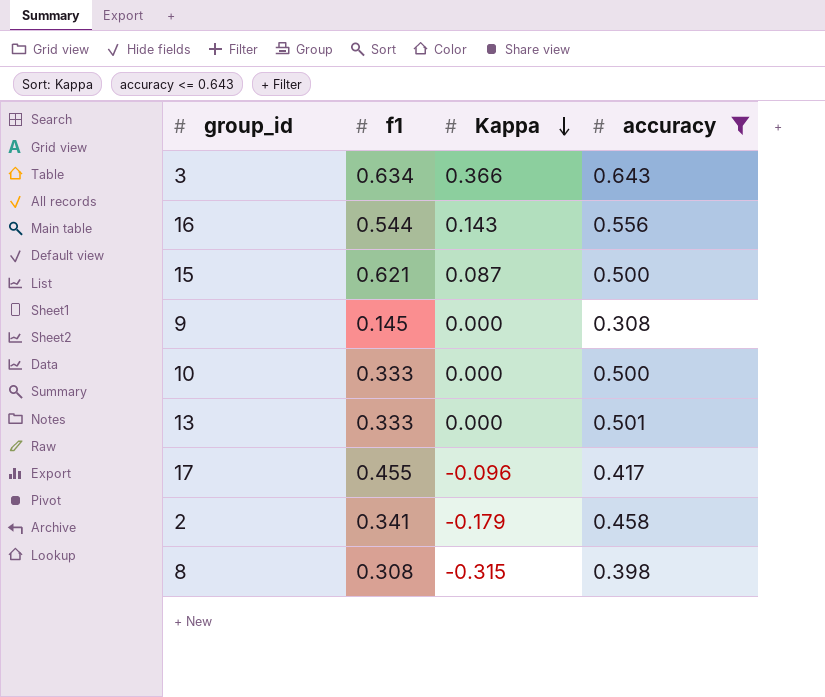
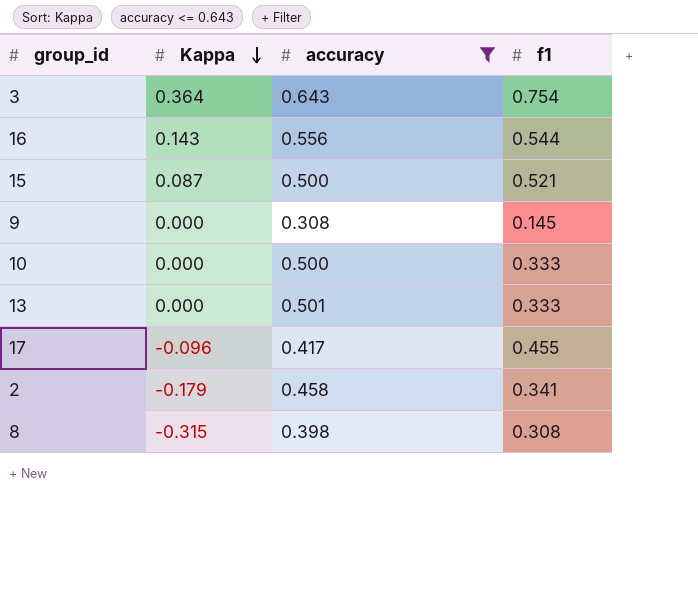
column f1 | position: 2 -> 4
3 | Kappa: 0.366 -> 0.364
3 | f1: 0.634 -> 0.754
15 | f1: 0.621 -> 0.521

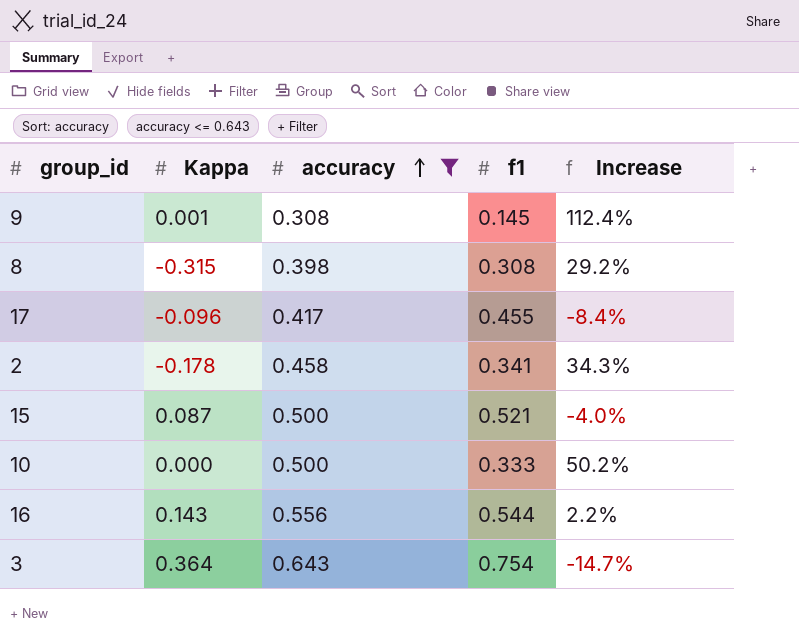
row order: Kappa descending -> accuracy ascending
column Increase | formula: none -> ([accuracy] - [f1]) / [f1]
row 13: 0.000 | 0.501 | 0.333 -> none
9 | Kappa: 0.000 -> 0.001
2 | Kappa: -0.179 -> -0.178

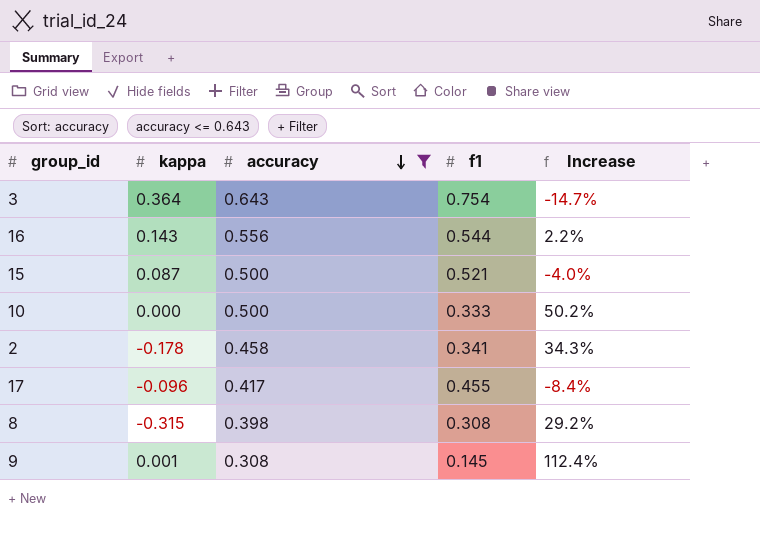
row order: accuracy ascending -> accuracy descending
column name: Kappa -> kappa

